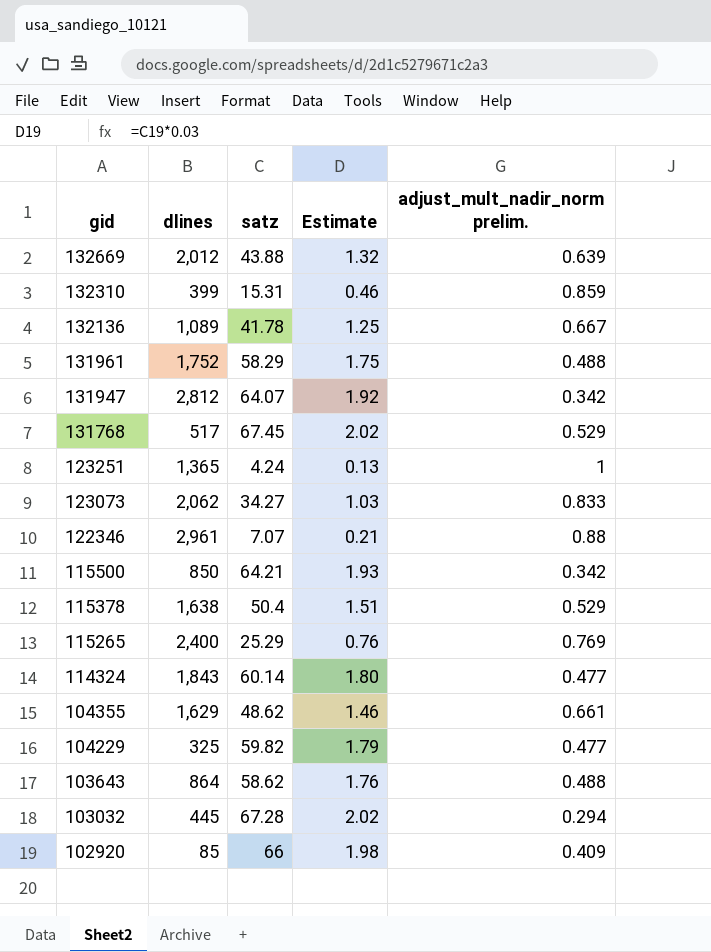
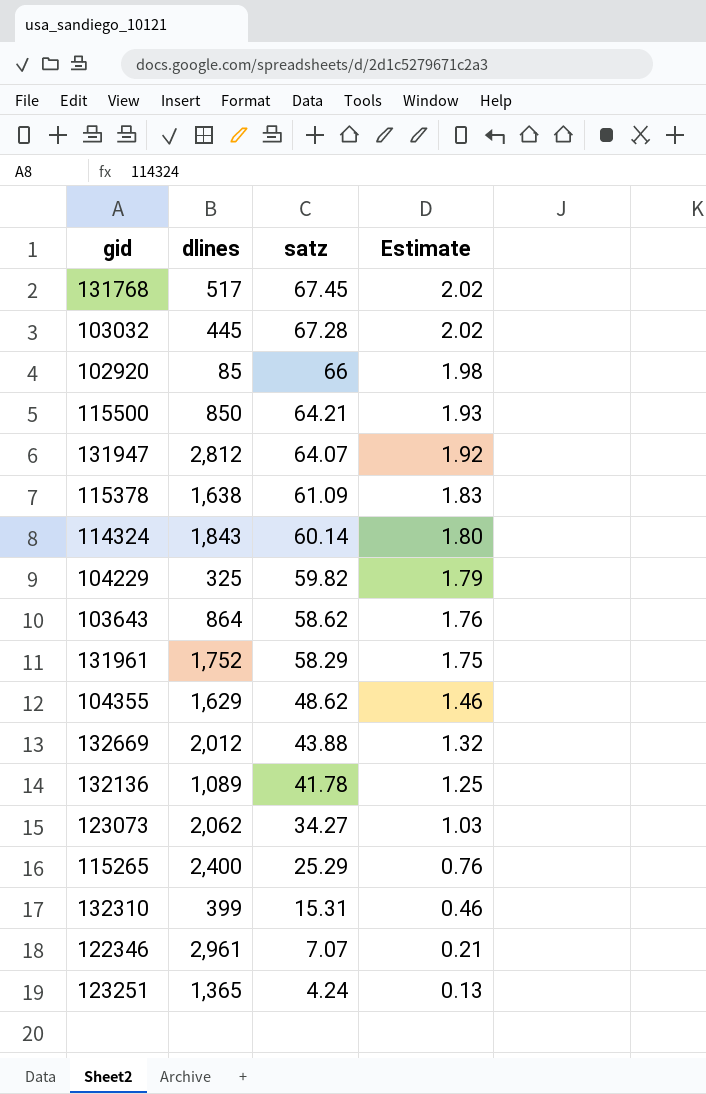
row order: gid descending -> satz descending
column adjust_mult_nadir_norm prelim. | position: 5 -> none
115378 | satz: 50.4 -> 61.09
115378 | Estimate: 1.51 -> 1.83

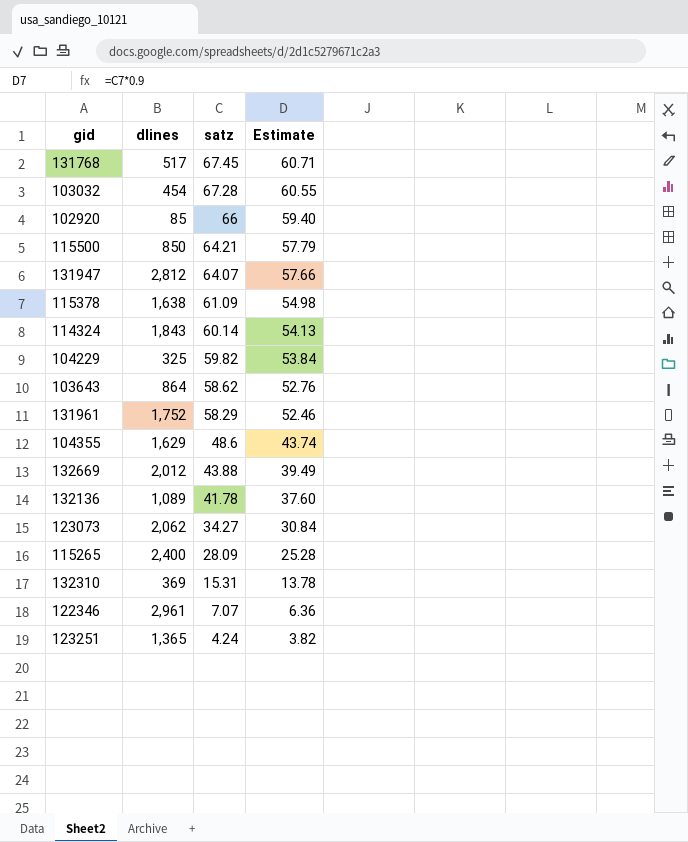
column Estimate | formula: [satz] * 0.03 -> [satz] * 0.9
103032 | dlines: 445 -> 454
104355 | satz: 48.62 -> 48.6
115265 | satz: 25.29 -> 28.09
132310 | dlines: 399 -> 369

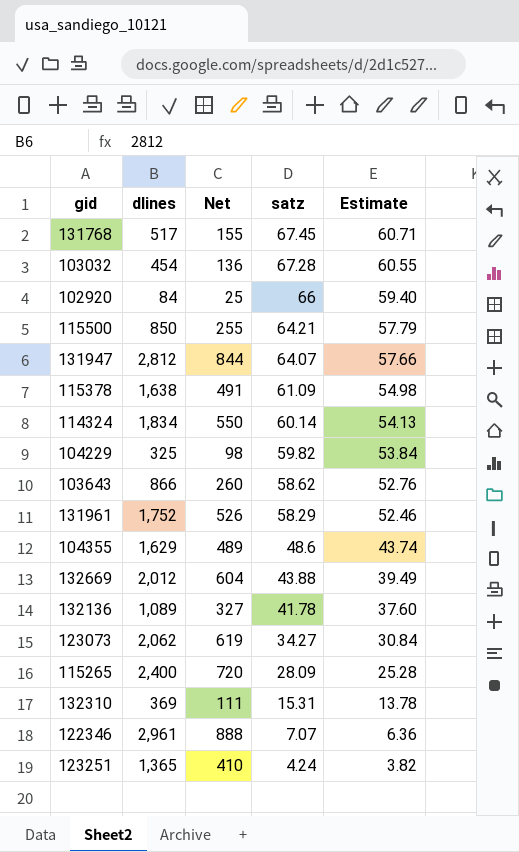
column Net | formula: none -> [dlines] * 0.3
102920 | dlines: 85 -> 84
114324 | dlines: 1,843 -> 1,834
103643 | dlines: 864 -> 866

